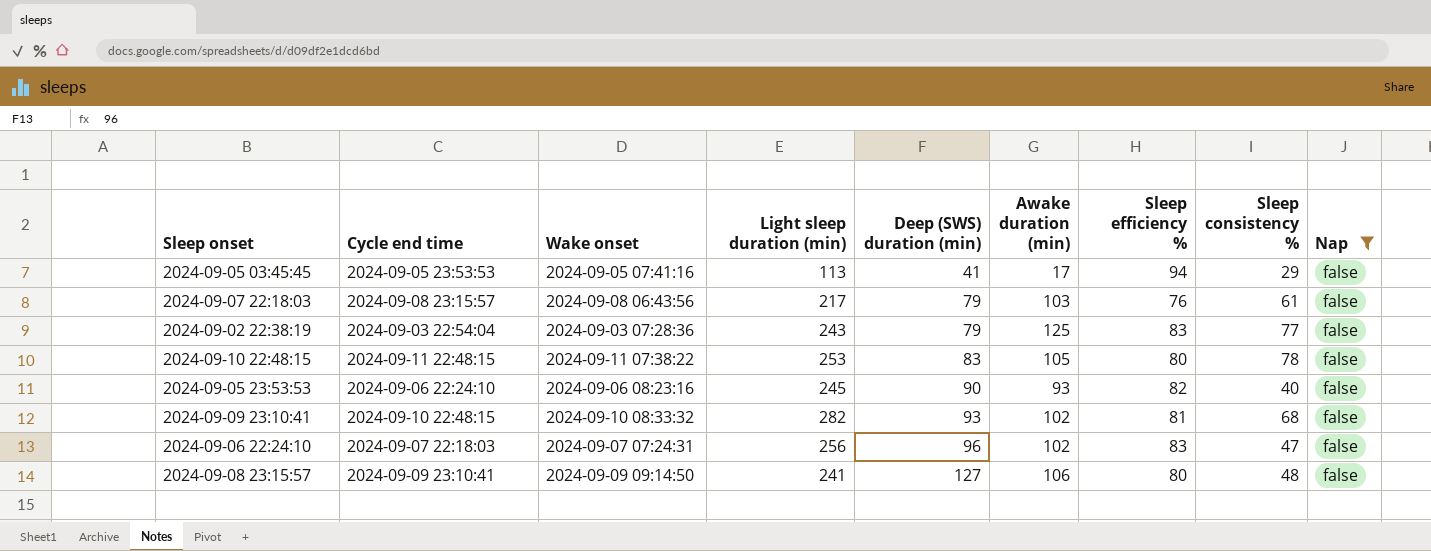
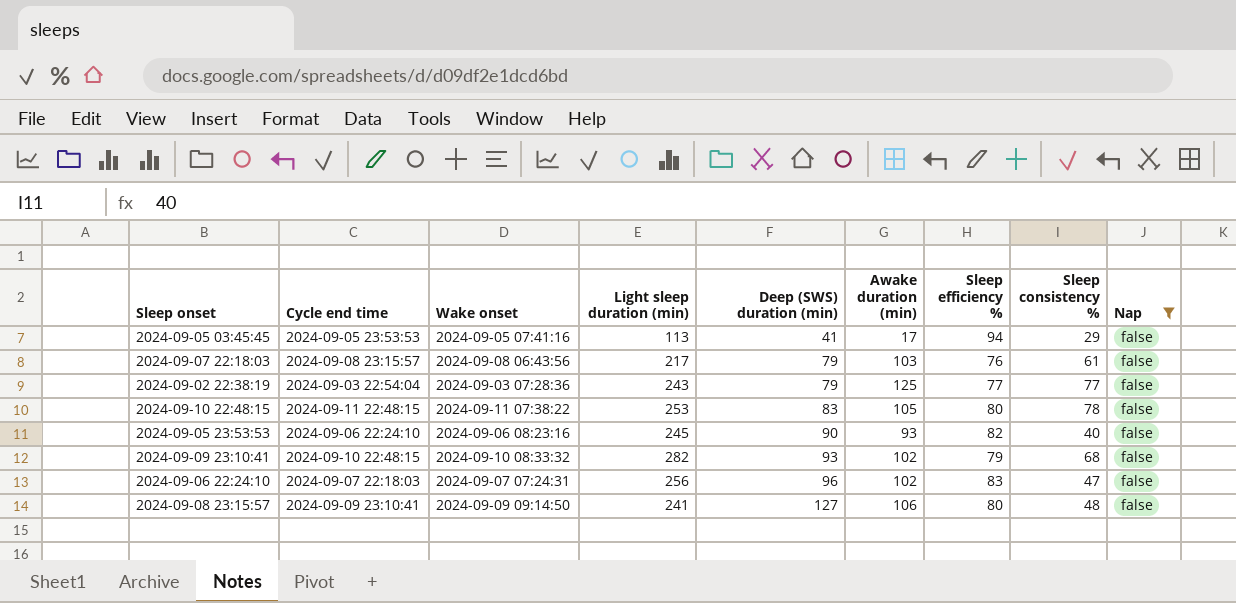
2024-09-02 22:38:19 | Sleep efficiency %: 83 -> 77
2024-09-09 23:10:41 | Sleep efficiency %: 81 -> 79

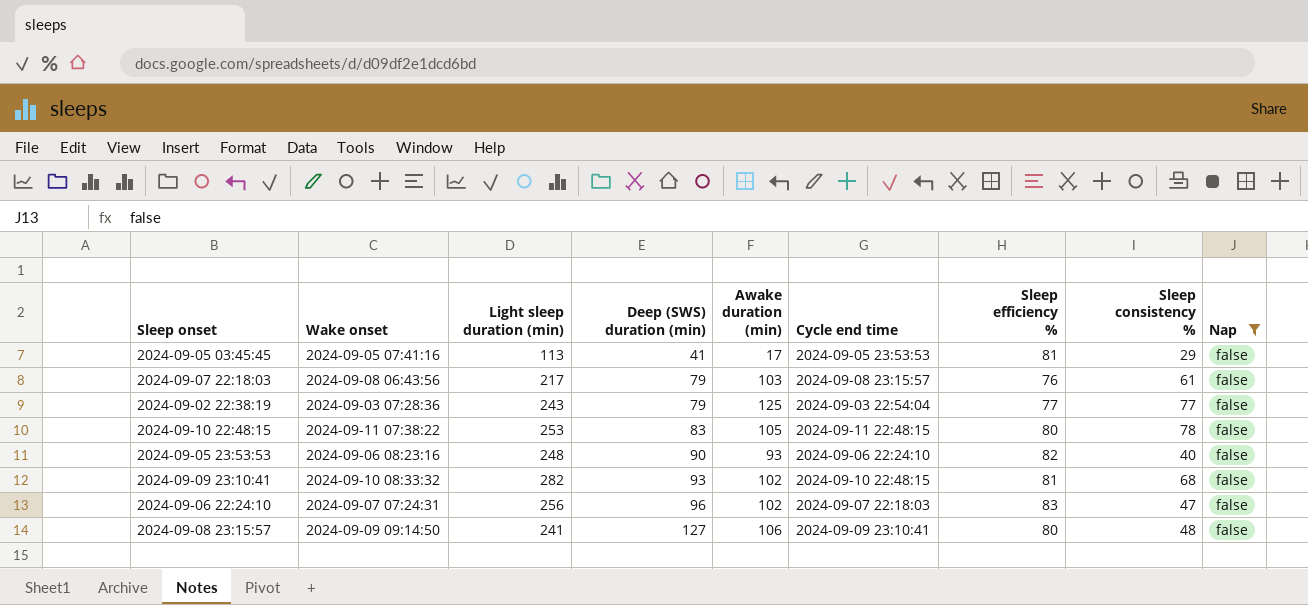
column Cycle end time | position: 2 -> 6
2024-09-05 03:45:45 | Sleep efficiency %: 94 -> 81
2024-09-05 23:53:53 | Light sleep duration (min): 245 -> 248
2024-09-09 23:10:41 | Sleep efficiency %: 79 -> 81

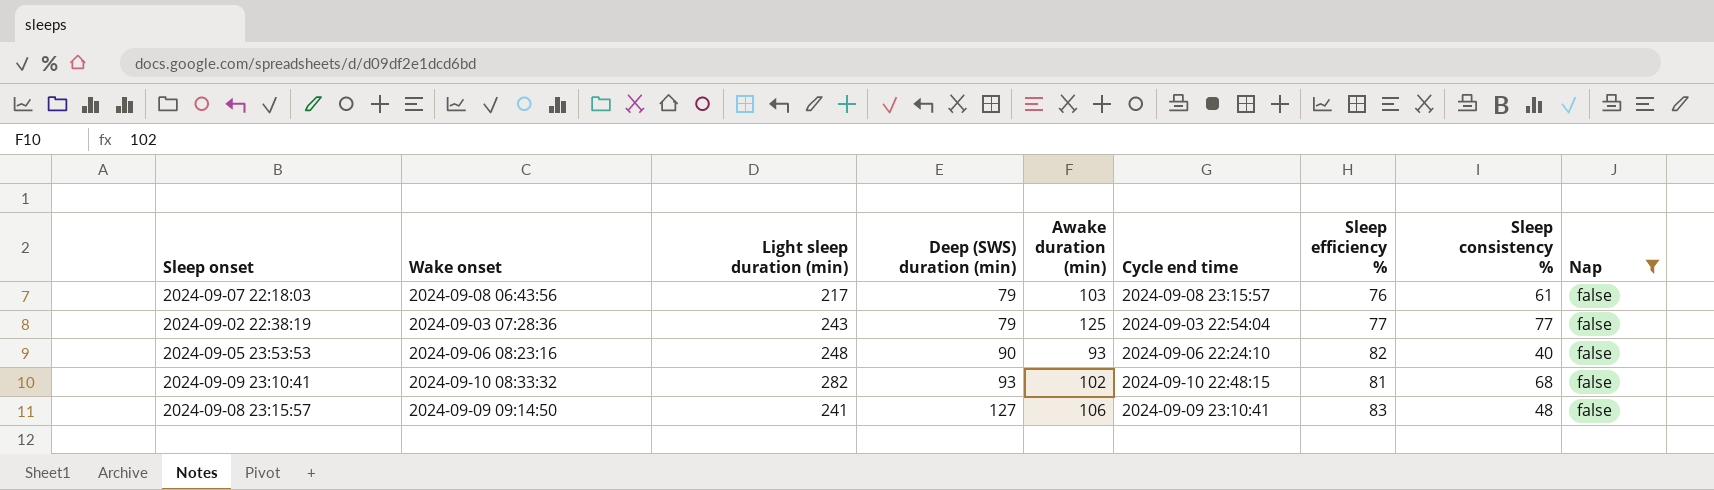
row 2024-09-05 03:45:45: 2024-09-05 07:41:16 | 113 | 41 | 17 | 2024-09-05 23:53:53 | 81 | 29 | false -> none
row 2024-09-10 22:48:15: 2024-09-11 07:38:22 | 253 | 83 | 105 | 2024-09-11 22:48:15 | 80 | 78 | false -> none
row 2024-09-06 22:24:10: 2024-09-07 07:24:31 | 256 | 96 | 102 | 2024-09-07 22:18:03 | 83 | 47 | false -> none
2024-09-08 23:15:57 | Sleep efficiency %: 80 -> 83

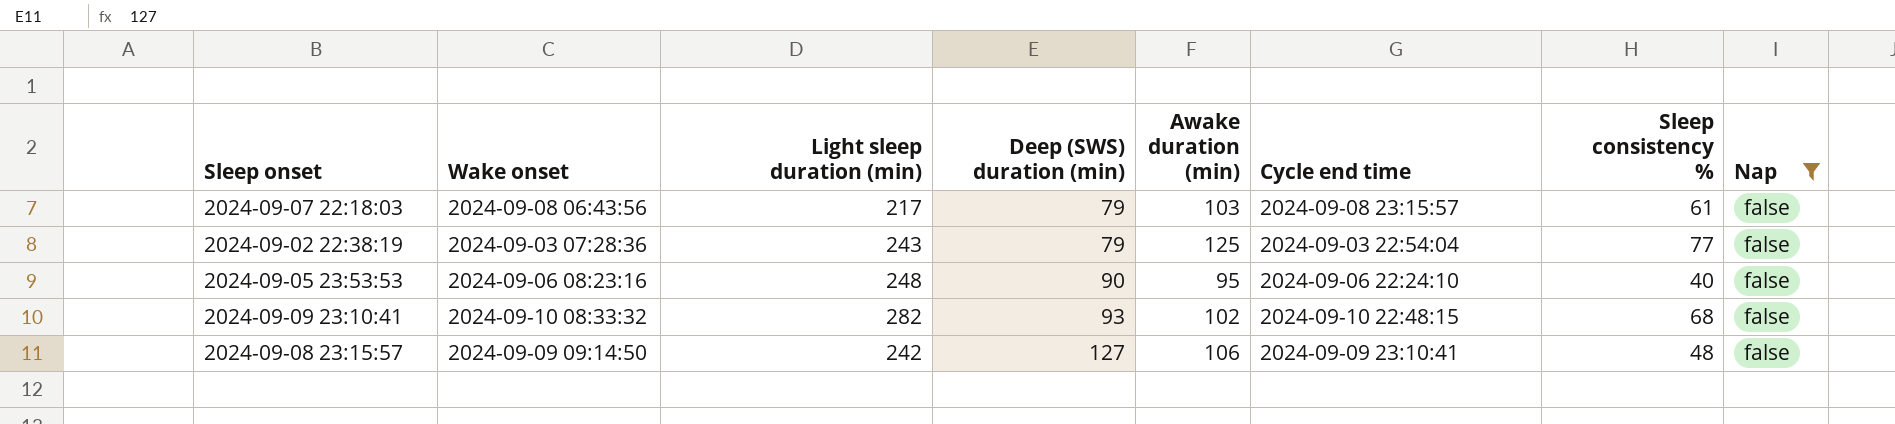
column Sleep efficiency % | position: 7 -> none
2024-09-05 23:53:53 | Awake duration (min): 93 -> 95
2024-09-08 23:15:57 | Light sleep duration (min): 241 -> 242

